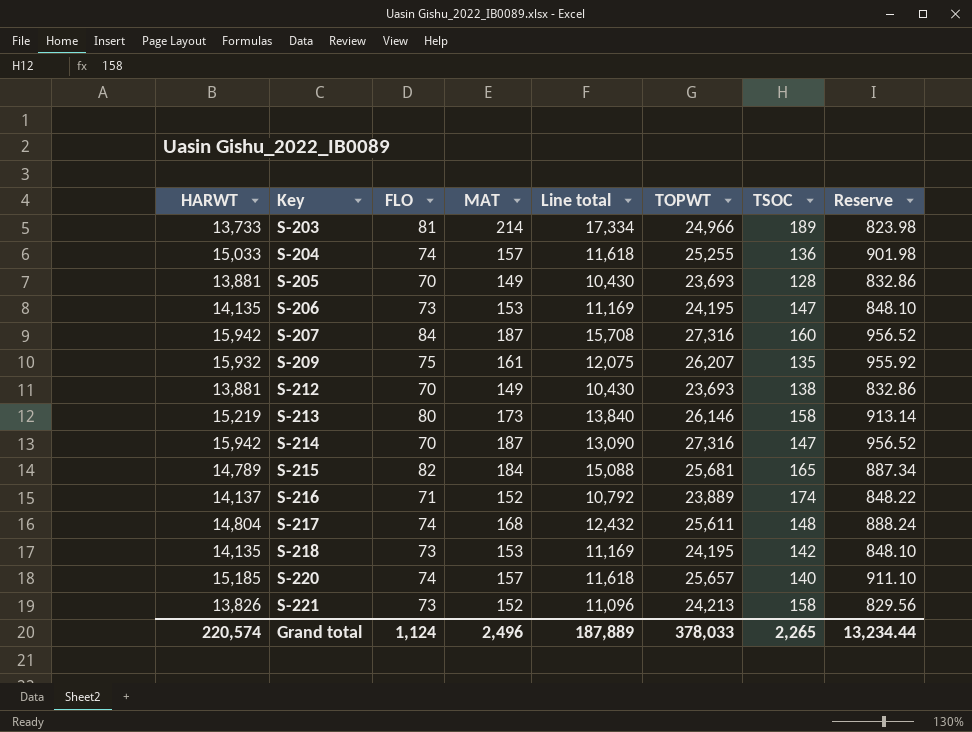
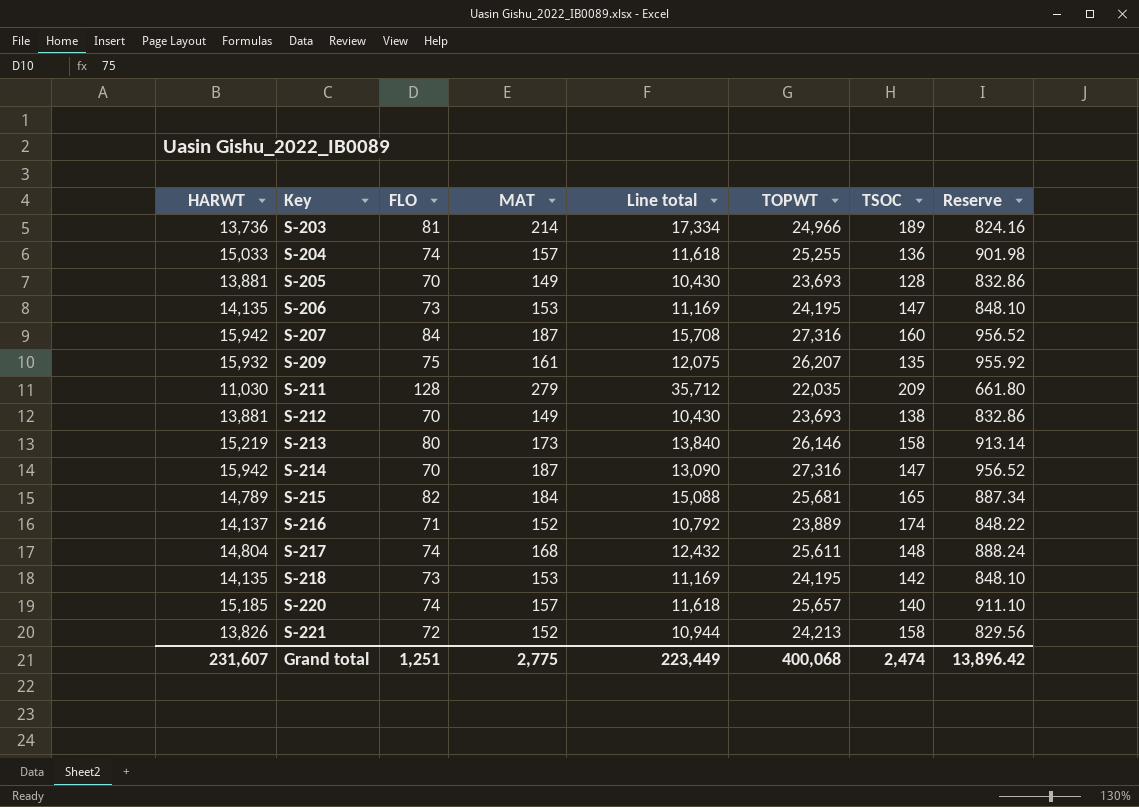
S-203 | HARWT: 13,733 -> 13,736
S-203 | Reserve: 823.98 -> 824.16
row S-211: none -> 11,030 | 128 | 279 | 35,712 | 22,035 | 209 | 661.80
S-221 | FLO: 73 -> 72
S-221 | Line total: 11,096 -> 10,944
Grand total | HARWT: 220,574 -> 231,607
Grand total | FLO: 1,124 -> 1,251
Grand total | MAT: 2,496 -> 2,775
Grand total | Line total: 187,889 -> 223,449
Grand total | TOPWT: 378,033 -> 400,068
Grand total | TSOC: 2,265 -> 2,474
Grand total | Reserve: 13,234.44 -> 13,896.42

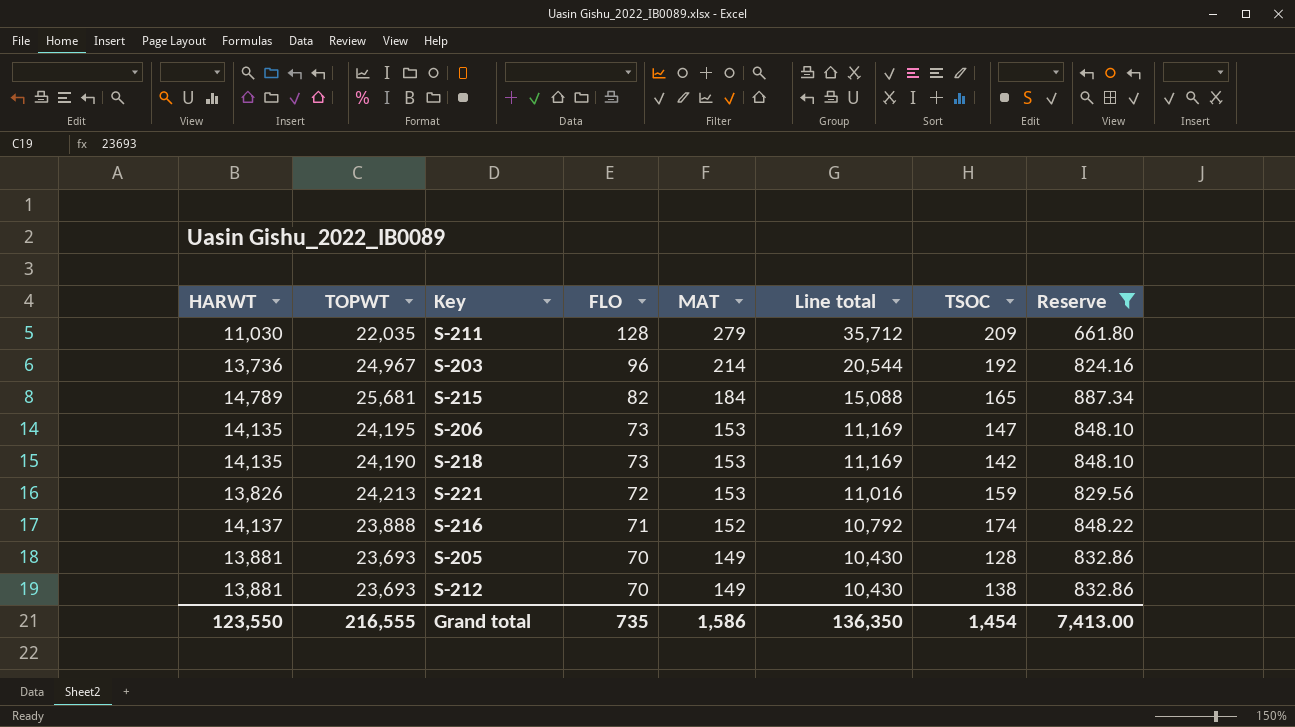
filter: none -> Reserve <= 887.34
row order: Key ascending -> FLO descending
column TOPWT | position: 6 -> 2
S-203 | TOPWT: 24,966 -> 24,967
S-203 | FLO: 81 -> 96
S-203 | Line total: 17,334 -> 20,544
S-203 | TSOC: 189 -> 192
S-218 | TOPWT: 24,195 -> 24,190
S-221 | MAT: 152 -> 153
S-221 | Line total: 10,944 -> 11,016
S-221 | TSOC: 158 -> 159
S-216 | TOPWT: 23,889 -> 23,888
Grand total | HARWT: 231,607 -> 123,550
Grand total | TOPWT: 400,068 -> 216,555
Grand total | FLO: 1,251 -> 735
Grand total | MAT: 2,775 -> 1,586
Grand total | Line total: 223,449 -> 136,350
Grand total | TSOC: 2,474 -> 1,454
Grand total | Reserve: 13,896.42 -> 7,413.00

